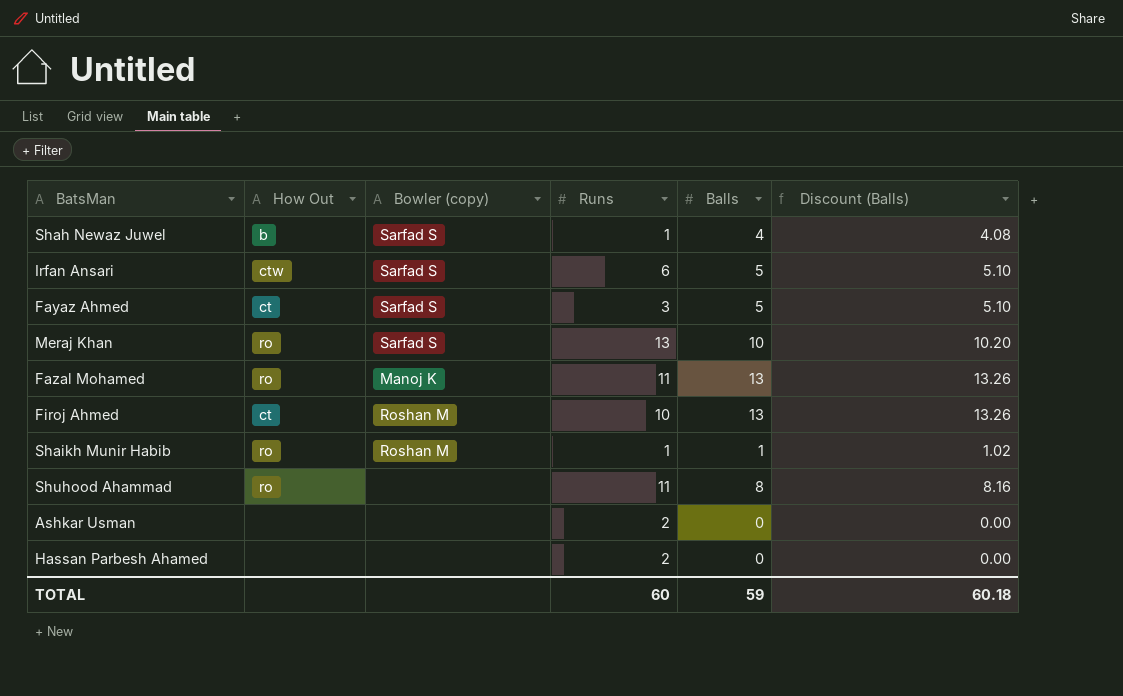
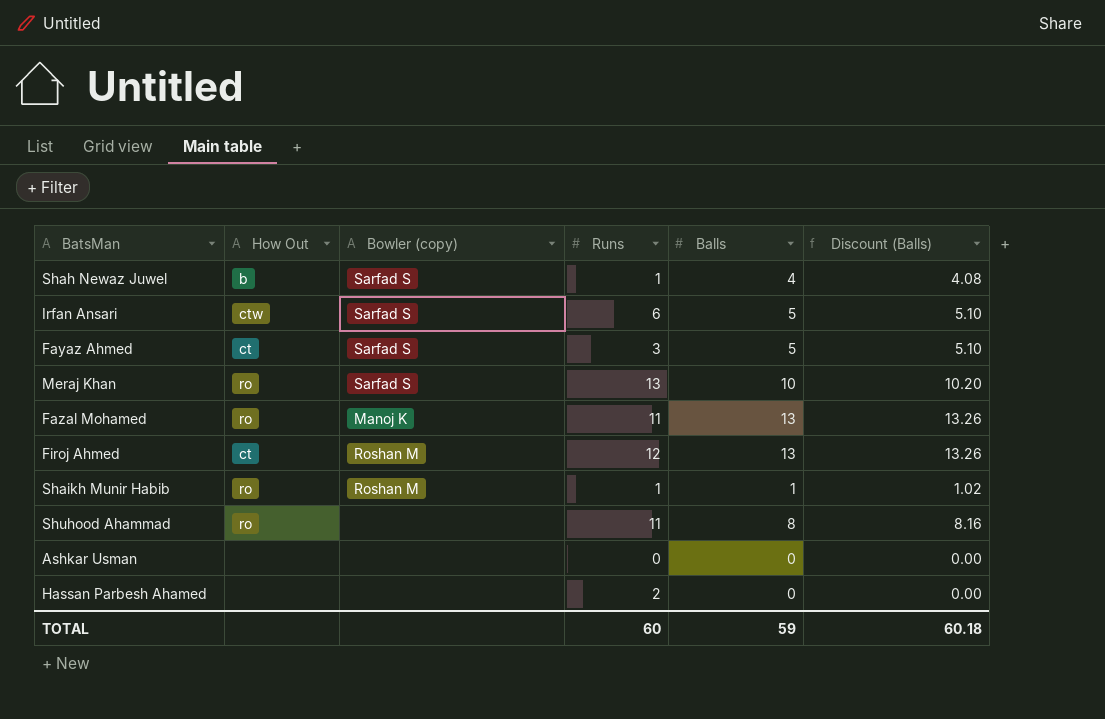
Firoj Ahmed | Runs: 10 -> 12
Ashkar Usman | Runs: 2 -> 0

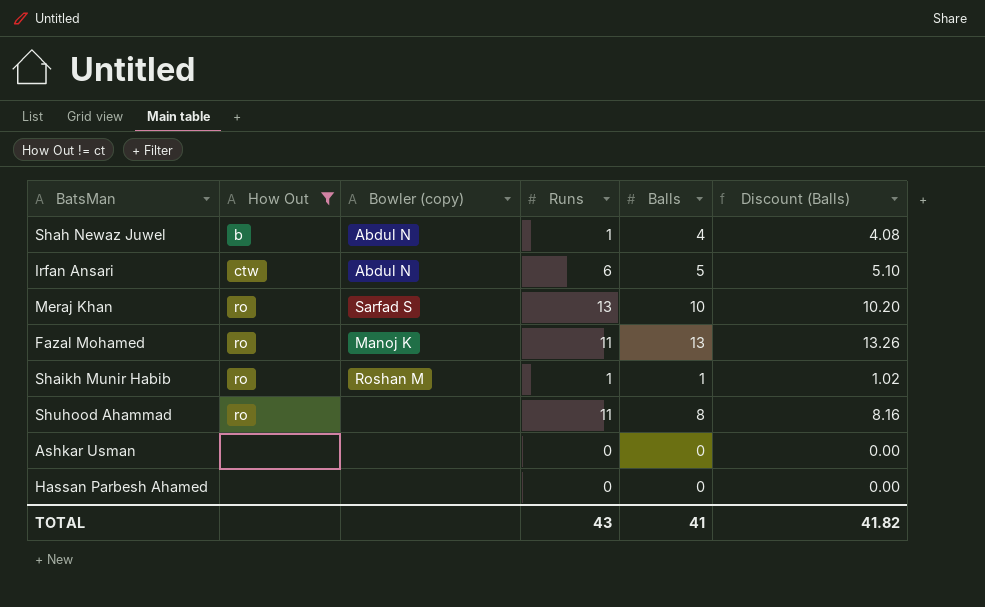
filter: none -> How Out != ct
Shah Newaz Juwel | Bowler (copy): Sarfad S -> Abdul N
Irfan Ansari | Bowler (copy): Sarfad S -> Abdul N
Hassan Parbesh Ahamed | Runs: 2 -> 0
TOTAL | Runs: 60 -> 43
TOTAL | Balls: 59 -> 41
TOTAL | Discount (Balls): 60.18 -> 41.82

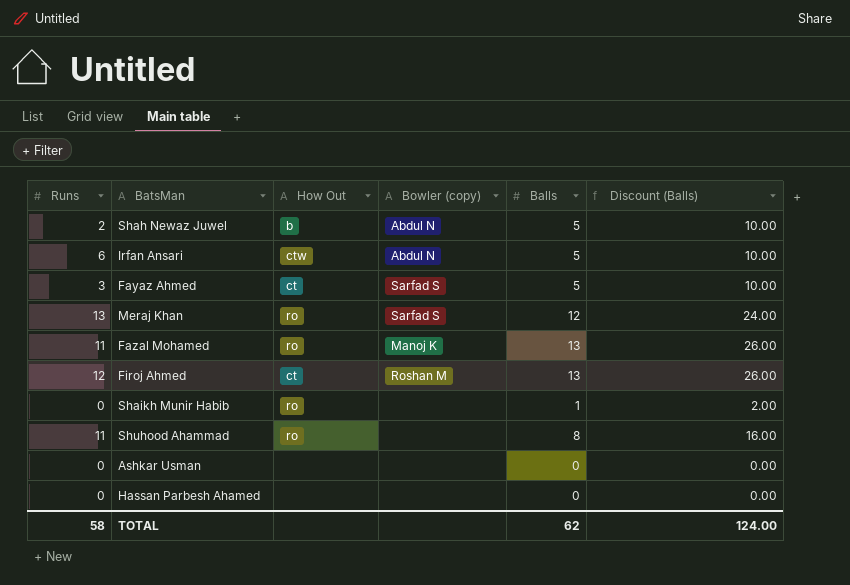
filter: How Out != ct -> none
column Runs | position: 4 -> 1
column Discount (Balls) | formula: [Balls] * 1.02 -> [Balls] * 2
Shah Newaz Juwel | Runs: 1 -> 2
Shah Newaz Juwel | Balls: 4 -> 5
Meraj Khan | Balls: 10 -> 12
Shaikh Munir Habib | Runs: 1 -> 0
Shaikh Munir Habib | Bowler (copy): Roshan M -> none
TOTAL | Runs: 43 -> 58
TOTAL | Balls: 41 -> 62
TOTAL | Discount (Balls): 41.82 -> 124.00

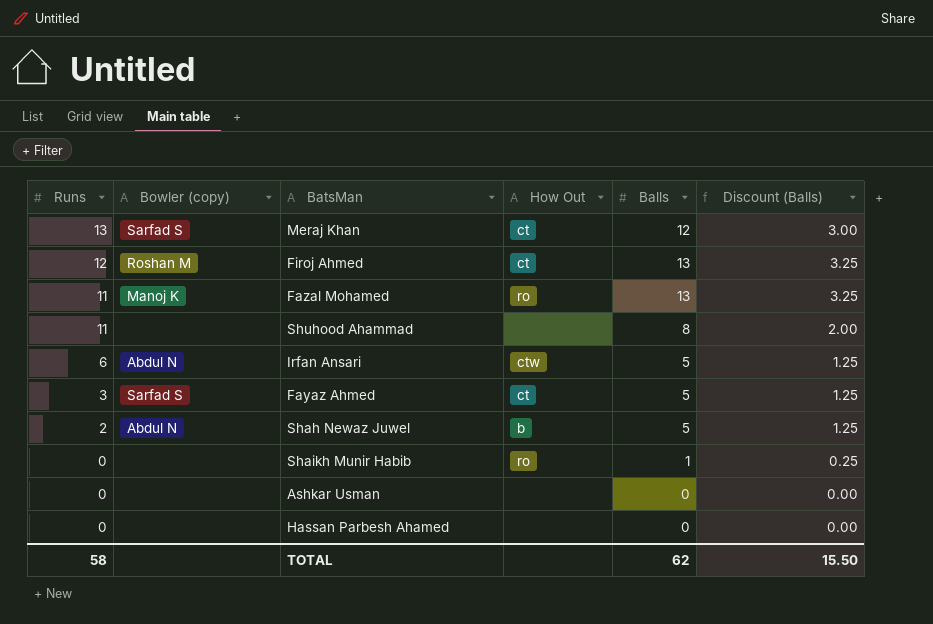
row order: none -> Runs descending
column Bowler (copy) | position: 4 -> 2
column Discount (Balls) | formula: [Balls] * 2 -> [Balls] * 0.25
Meraj Khan | How Out: ro -> ct
Shuhood Ahammad | How Out: ro -> none
TOTAL | Discount (Balls): 124.00 -> 15.50

